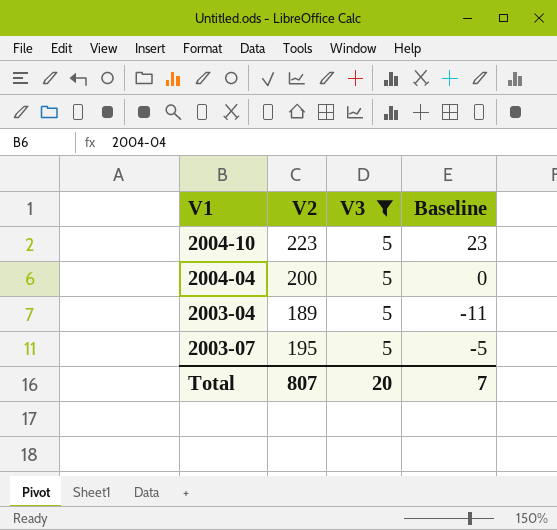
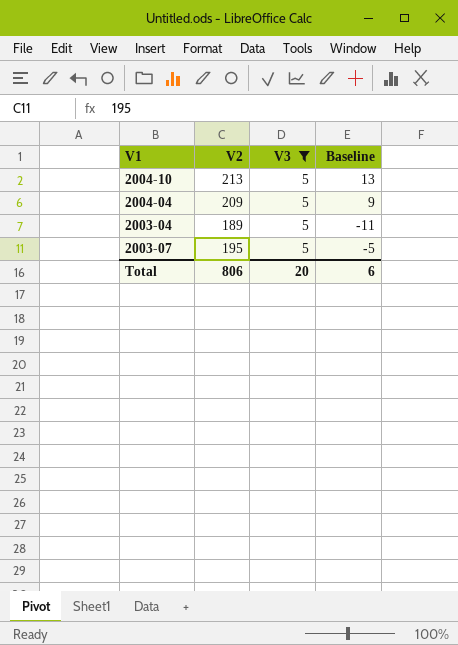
2004-10 | V2: 223 -> 213
2004-10 | Baseline: 23 -> 13
2004-04 | V2: 200 -> 209
2004-04 | Baseline: 0 -> 9
Total | V2: 807 -> 806
Total | Baseline: 7 -> 6

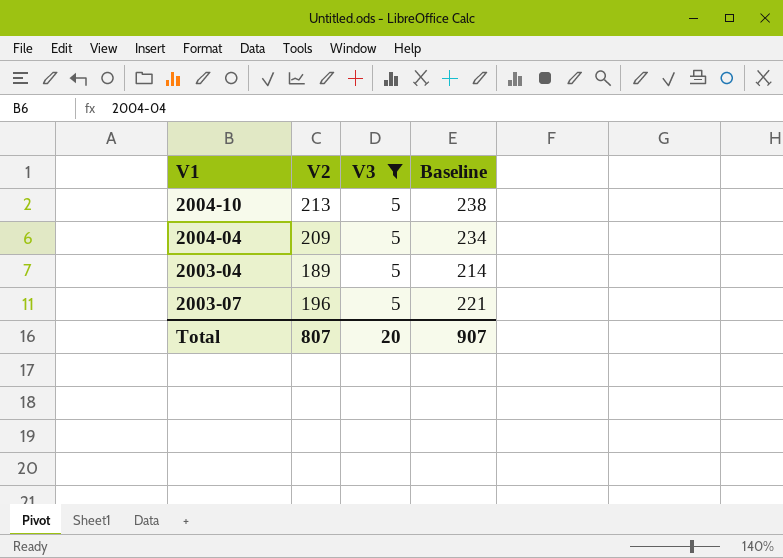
column Baseline | formula: [V2] - 200 -> [V2] + 25
2003-07 | V2: 195 -> 196
Total | V2: 806 -> 807
Total | Baseline: 6 -> 907

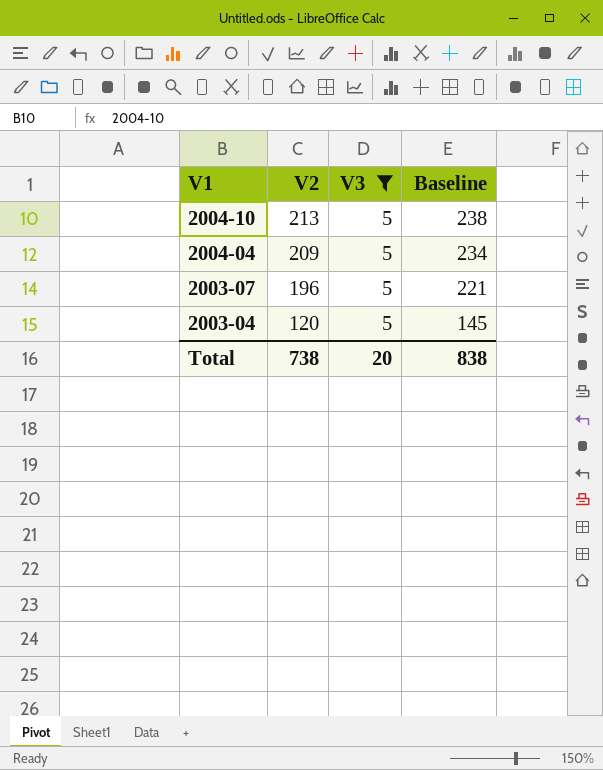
row order: none -> V1 descending
2003-04 | V2: 189 -> 120
2003-04 | Baseline: 214 -> 145
Total | V2: 807 -> 738
Total | Baseline: 907 -> 838

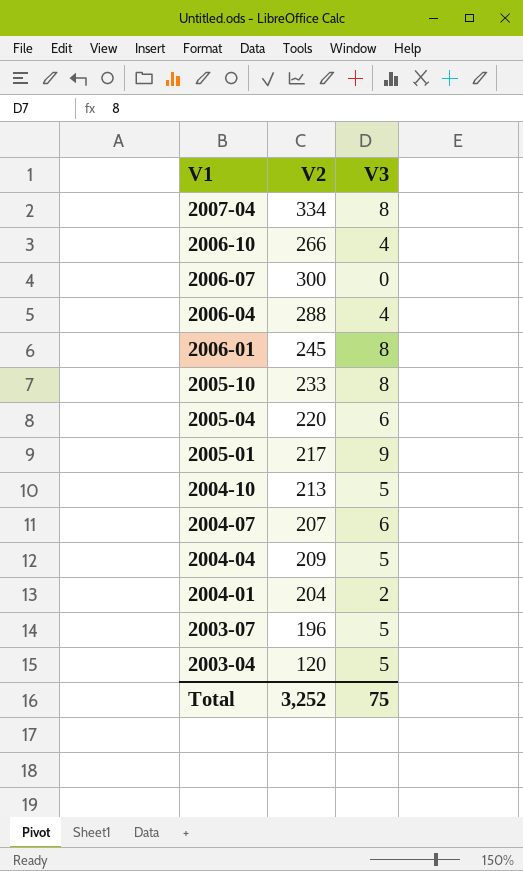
filter: V3 = 5 -> none
column Baseline | formula: [V2] + 25 -> none
Total | V2: 738 -> 3,252
Total | V3: 20 -> 75

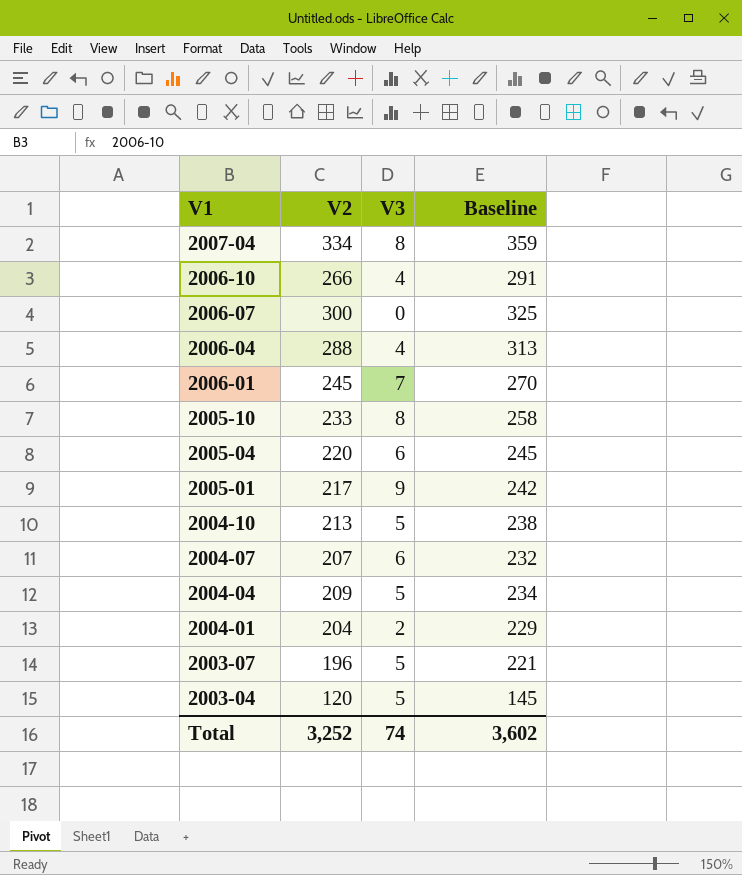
column Baseline | formula: none -> [V2] + 25
2006-01 | V3: 8 -> 7
Total | V3: 75 -> 74

